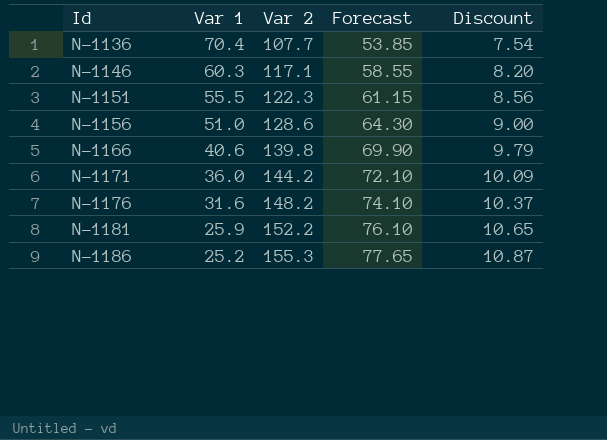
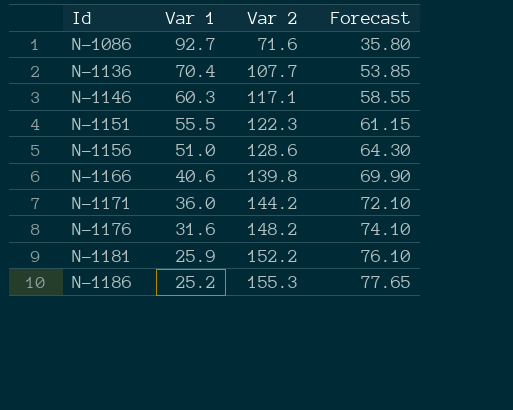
column Discount | formula: [Var 2] * 0.07 -> none
row N-1086: none -> 92.7 | 71.6 | 35.80

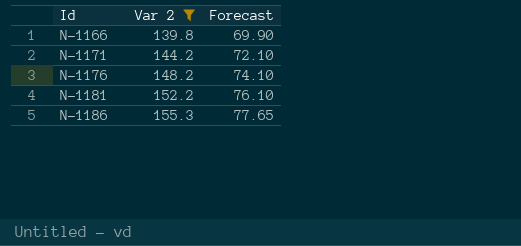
filter: none -> Var 2 >= 139.8
column Var 1 | position: 2 -> none

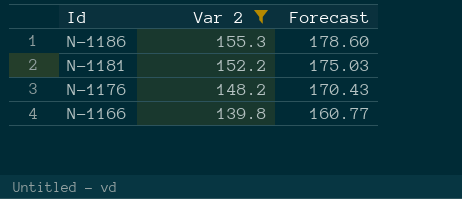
row order: Id ascending -> Id descending
column Forecast | formula: [Var 2] * 0.5 -> [Var 2] * 1.15
row N-1171: 144.2 | 72.10 -> none

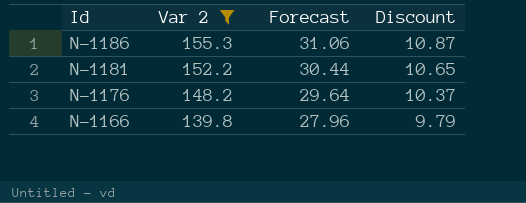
column Forecast | formula: [Var 2] * 1.15 -> [Var 2] * 0.2
column Discount | formula: none -> [Var 2] * 0.07

